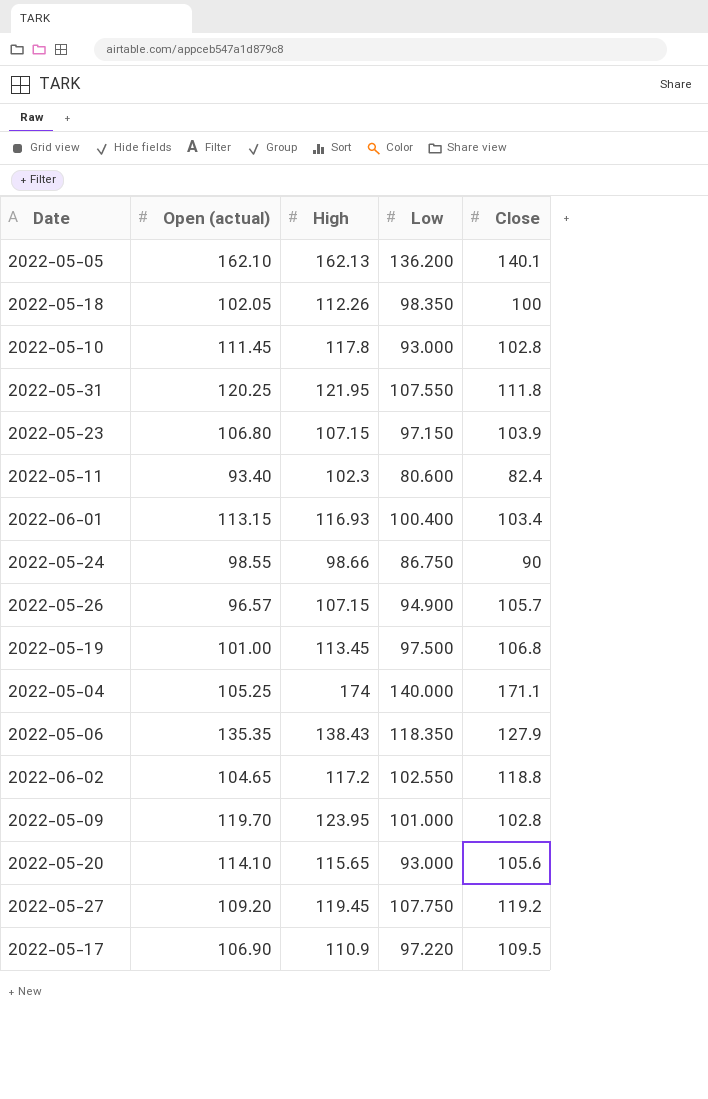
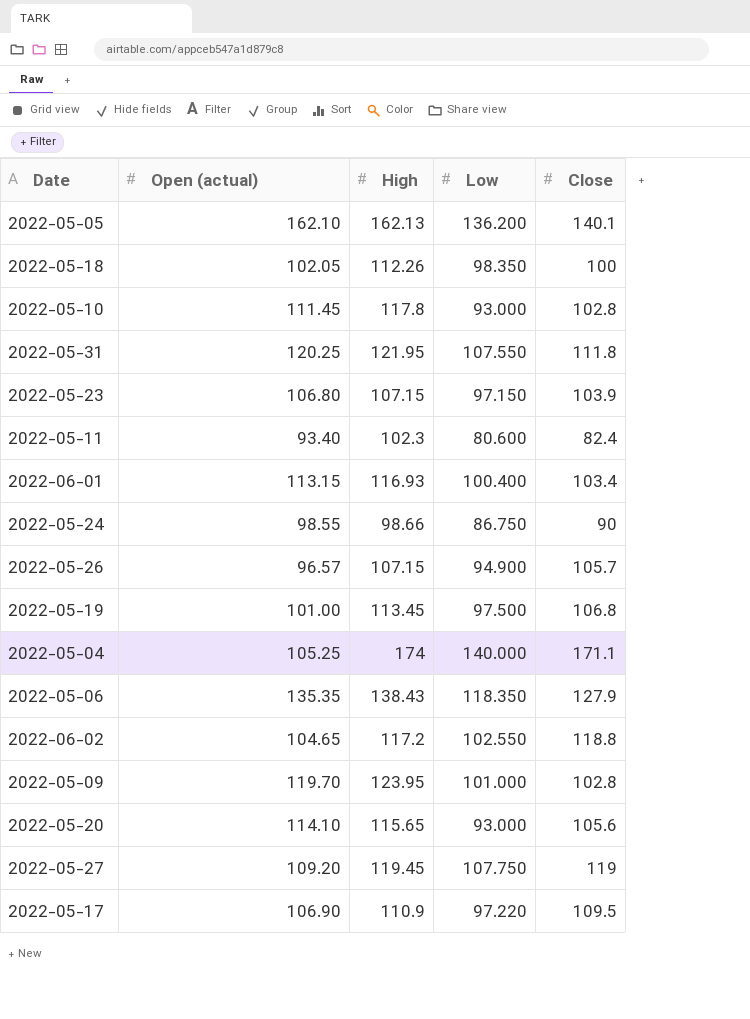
2022-05-27 | Close: 119.2 -> 119

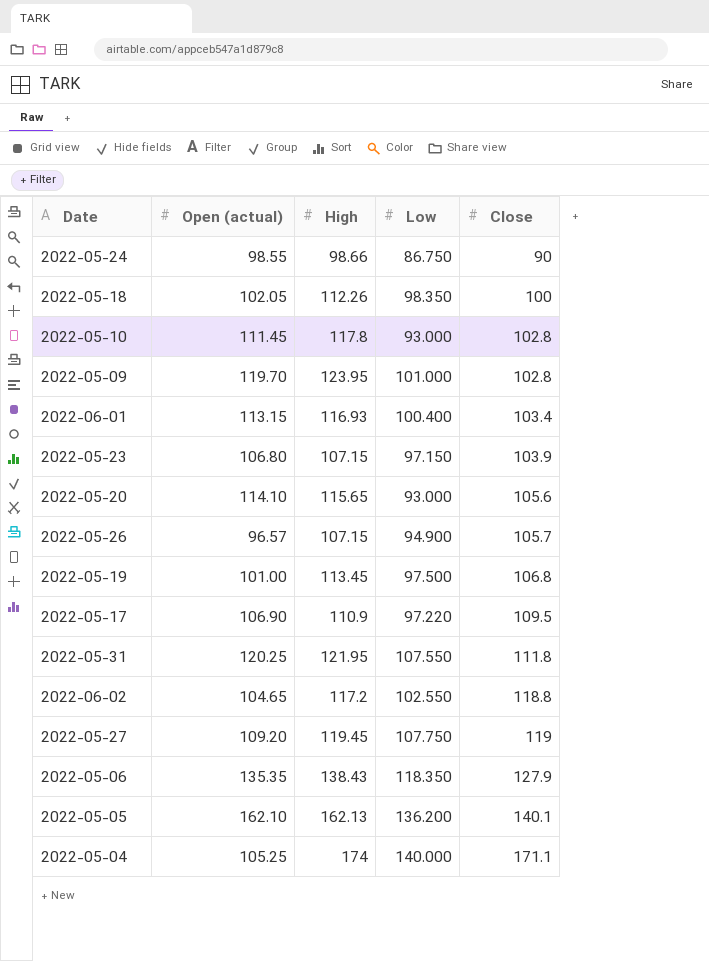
row order: none -> Close ascending
row 2022-05-11: 93.40 | 102.3 | 80.600 | 82.4 -> none

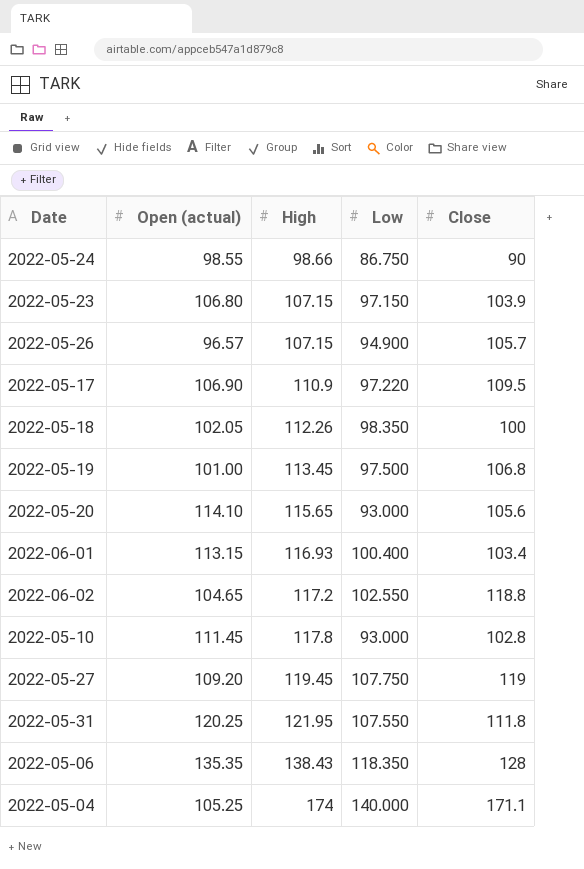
row order: Close ascending -> High ascending
row 2022-05-09: 119.70 | 123.95 | 101.000 | 102.8 -> none
row 2022-05-05: 162.10 | 162.13 | 136.200 | 140.1 -> none
2022-05-06 | Close: 127.9 -> 128

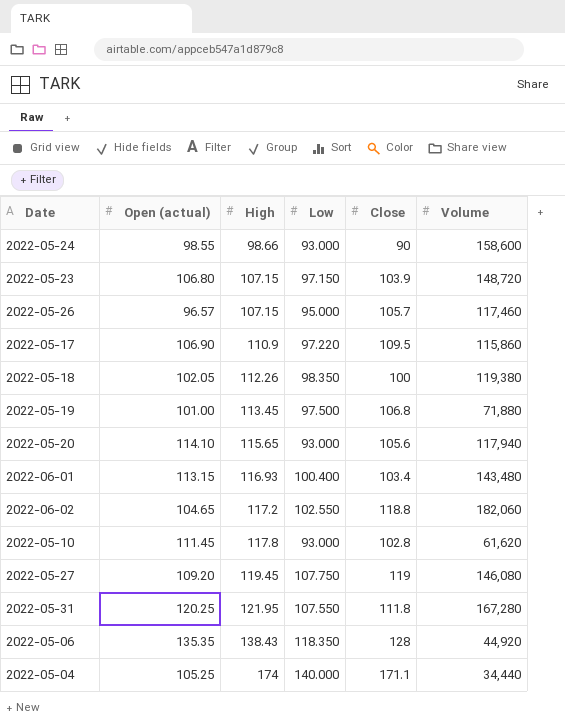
column Volume | position: none -> 6
2022-05-24 | Low: 86.750 -> 93.000
2022-05-26 | Low: 94.900 -> 95.000

